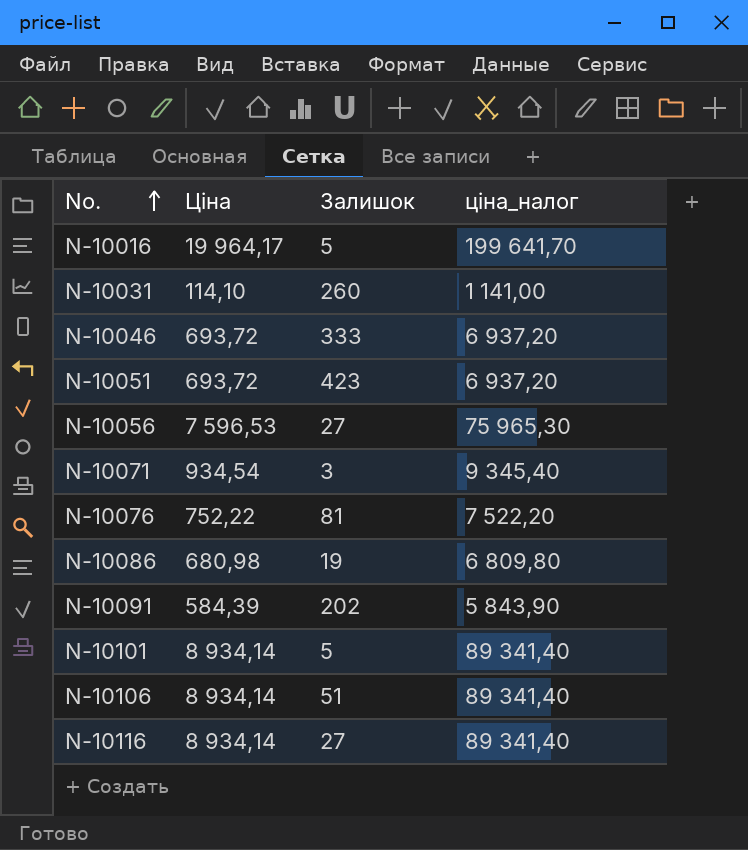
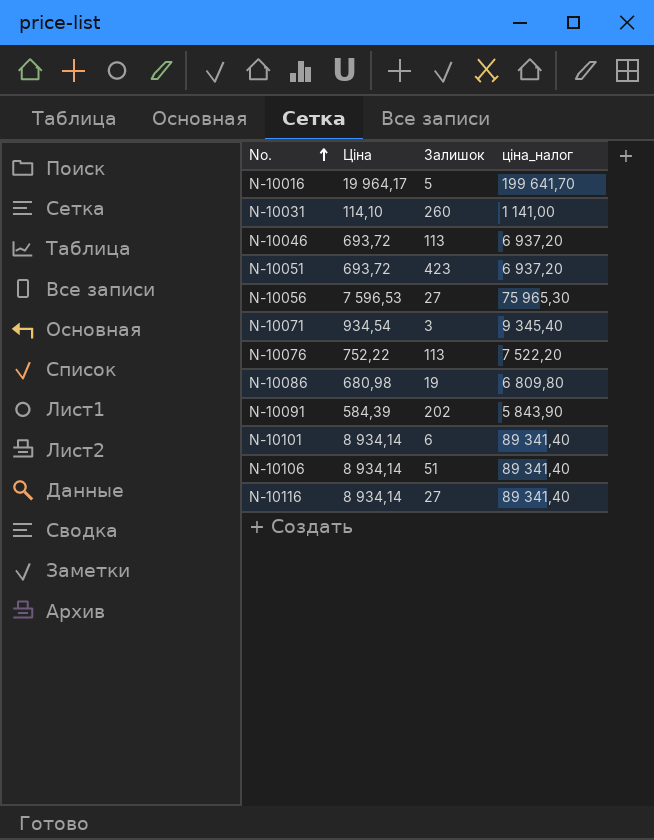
N-10046 | Залишок: 333 -> 113
N-10076 | Залишок: 81 -> 113
N-10101 | Залишок: 5 -> 6

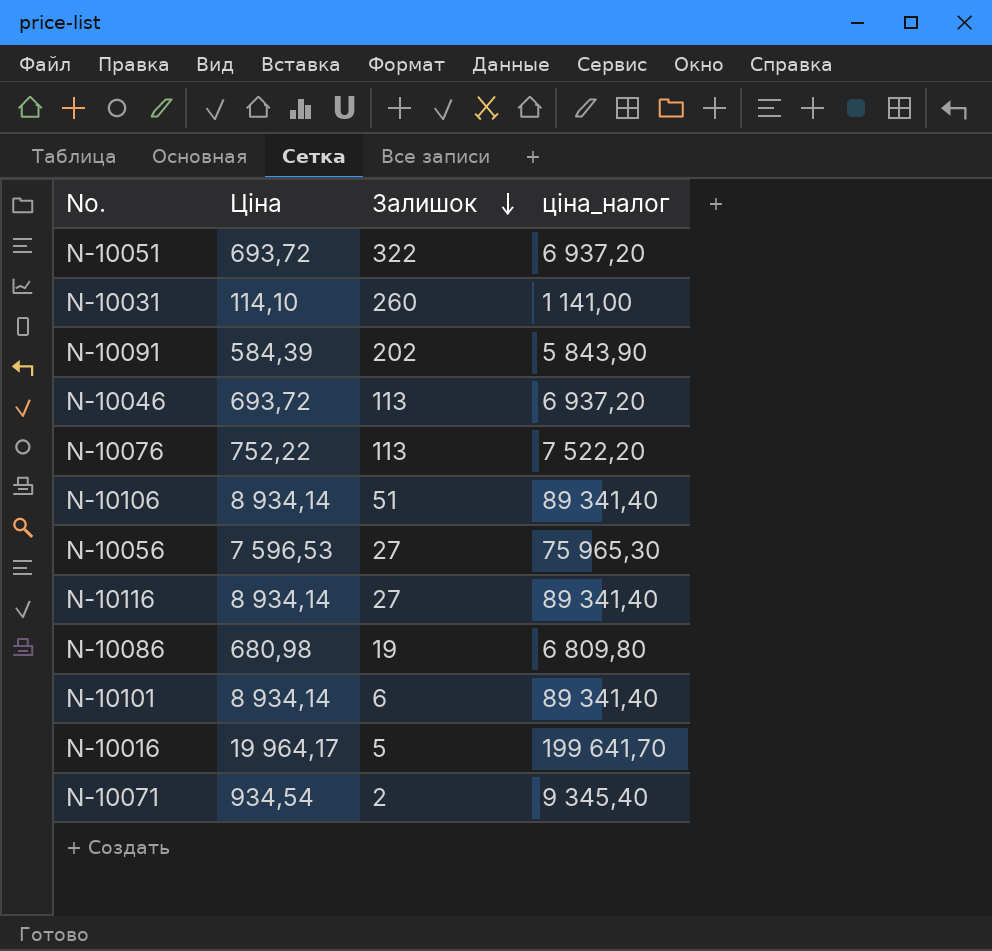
row order: No. ascending -> Залишок descending
N-10051 | Залишок: 423 -> 322
N-10071 | Залишок: 3 -> 2

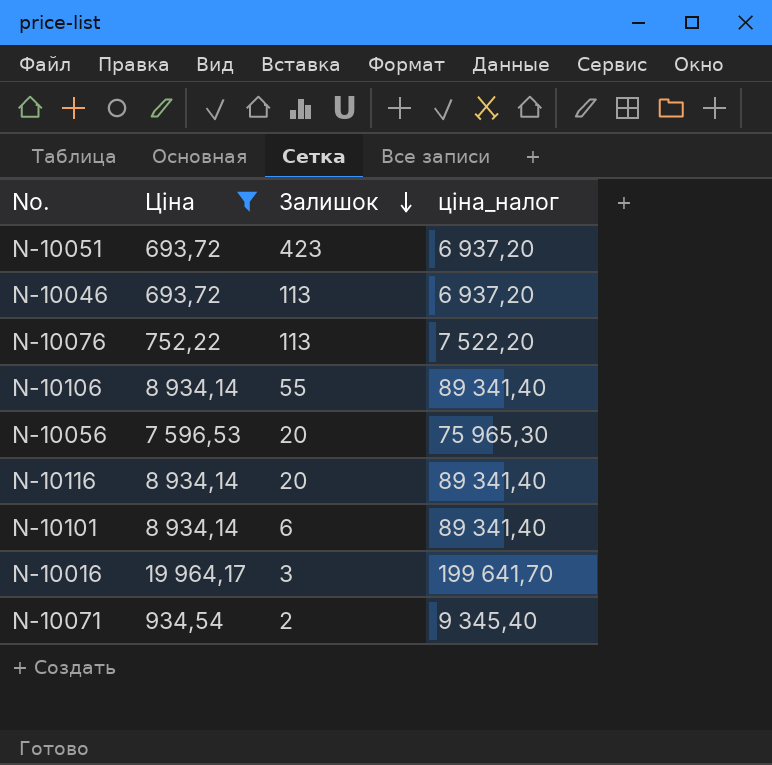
filter: none -> Ціна >= 693,72
N-10051 | Залишок: 322 -> 423
N-10106 | Залишок: 51 -> 55
N-10056 | Залишок: 27 -> 20
N-10116 | Залишок: 27 -> 20
N-10016 | Залишок: 5 -> 3

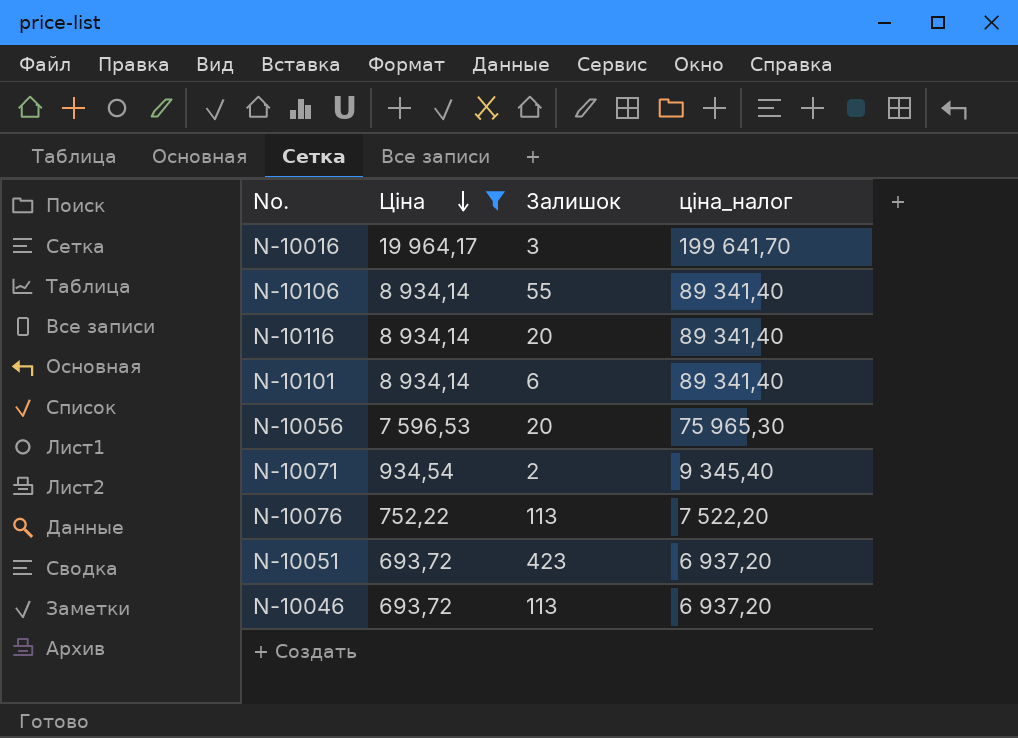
row order: Залишок descending -> Ціна descending

